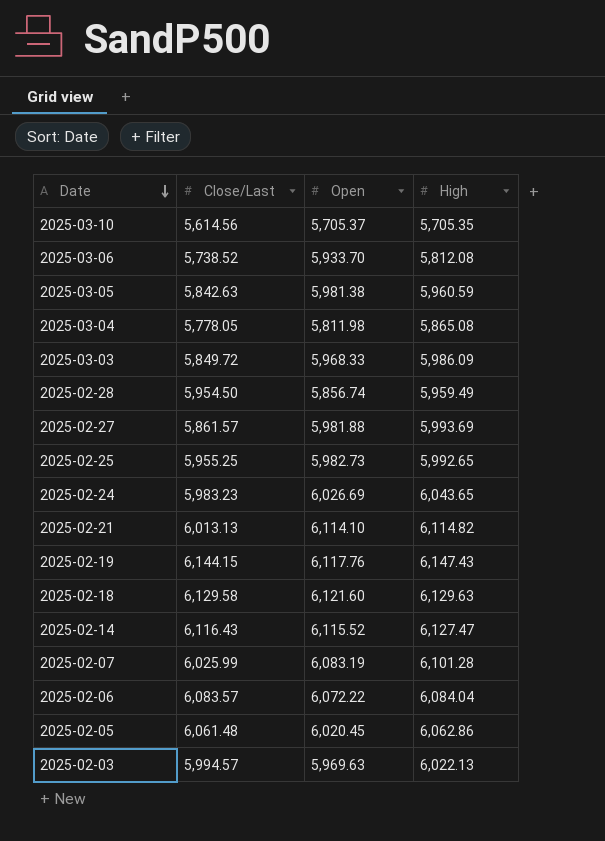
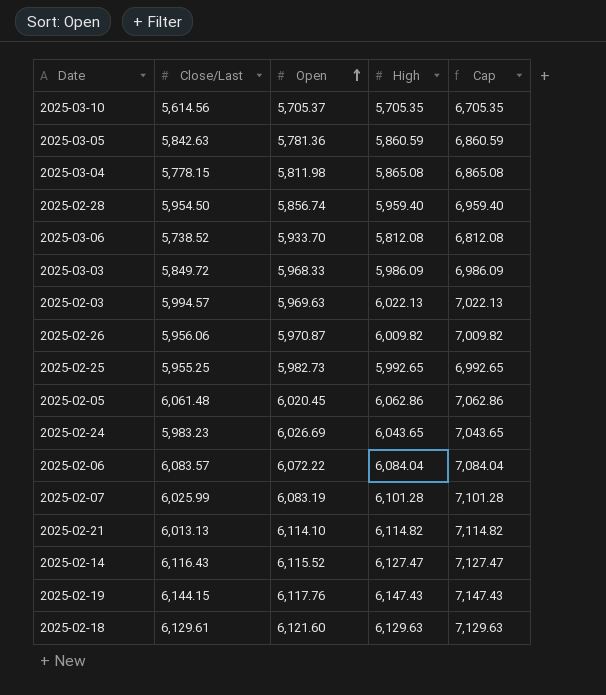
row order: Date descending -> Open ascending
column Cap | formula: none -> [High] + 1000
row 2025-02-27: 5,861.57 | 5,981.88 | 5,993.69 -> none
2025-03-05 | Open: 5,981.38 -> 5,781.36
2025-03-05 | High: 5,960.59 -> 5,860.59
2025-03-04 | Close/Last: 5,778.05 -> 5,778.15
2025-02-28 | High: 5,959.49 -> 5,959.40
row 2025-02-26: none -> 5,956.06 | 5,970.87 | 6,009.82 | 7,009.82
2025-02-18 | Close/Last: 6,129.58 -> 6,129.61

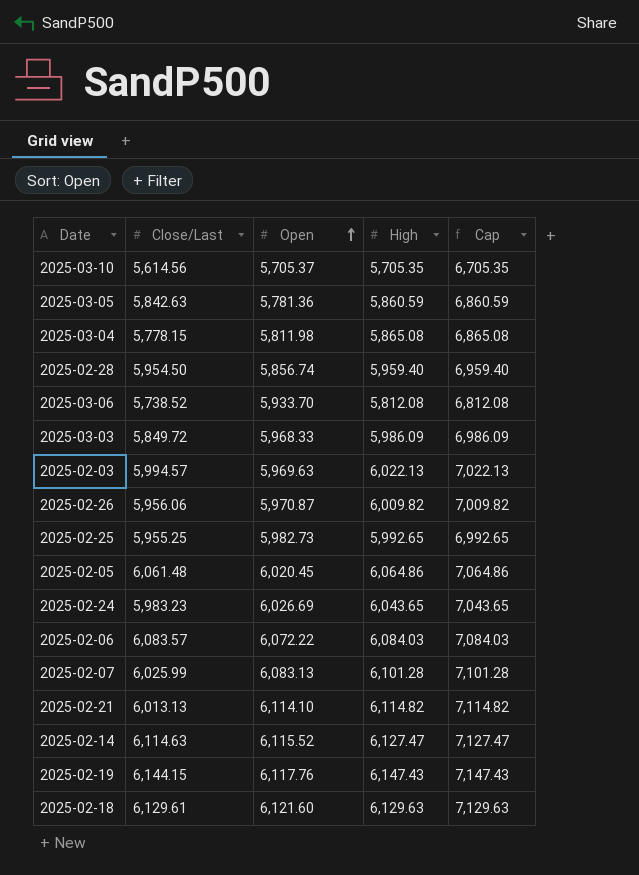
2025-02-05 | High: 6,062.86 -> 6,064.86
2025-02-05 | Cap: 7,062.86 -> 7,064.86
2025-02-06 | High: 6,084.04 -> 6,084.03
2025-02-06 | Cap: 7,084.04 -> 7,084.03
2025-02-07 | Open: 6,083.19 -> 6,083.13
2025-02-14 | Close/Last: 6,116.43 -> 6,114.63

